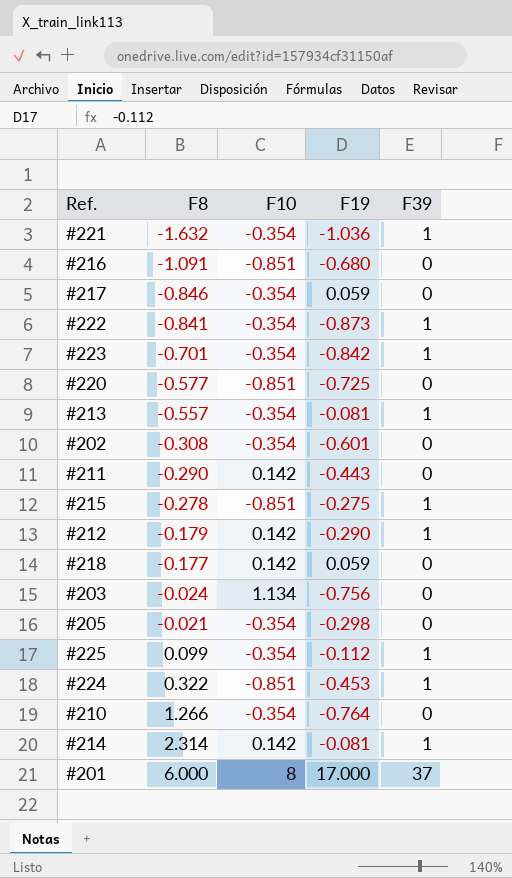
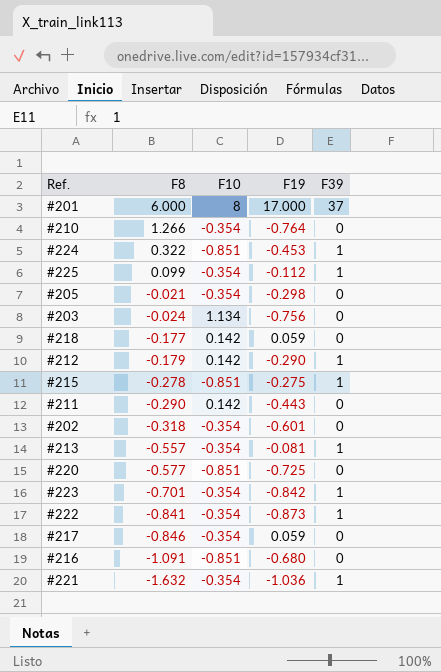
row order: F8 ascending -> F8 descending
row #214: 2.314 | 0.142 | -0.081 | 1 -> none
#202 | F8: -0.308 -> -0.318

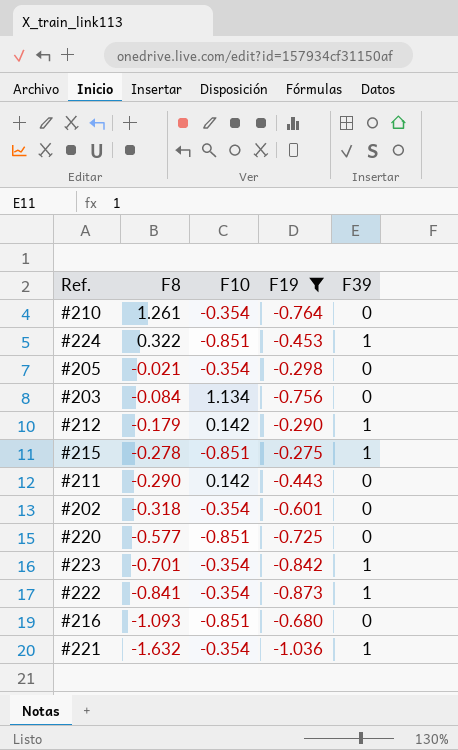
filter: none -> F19 <= -0.275
#210 | F8: 1.266 -> 1.261
#203 | F8: -0.024 -> -0.084
#216 | F8: -1.091 -> -1.093

